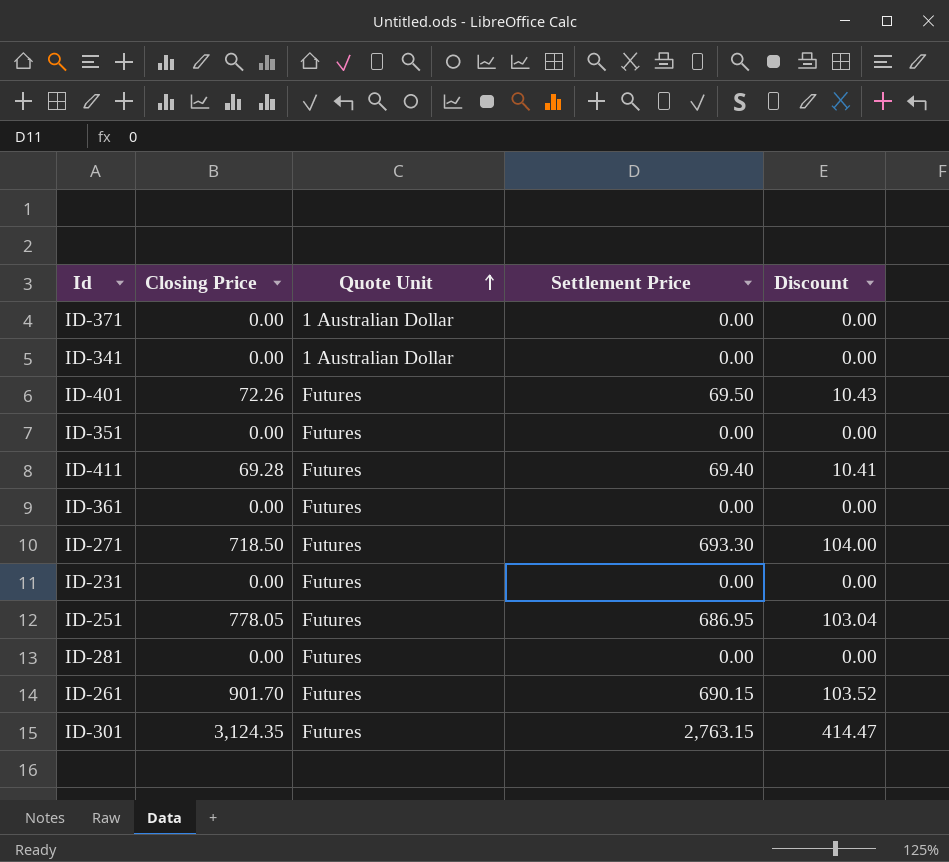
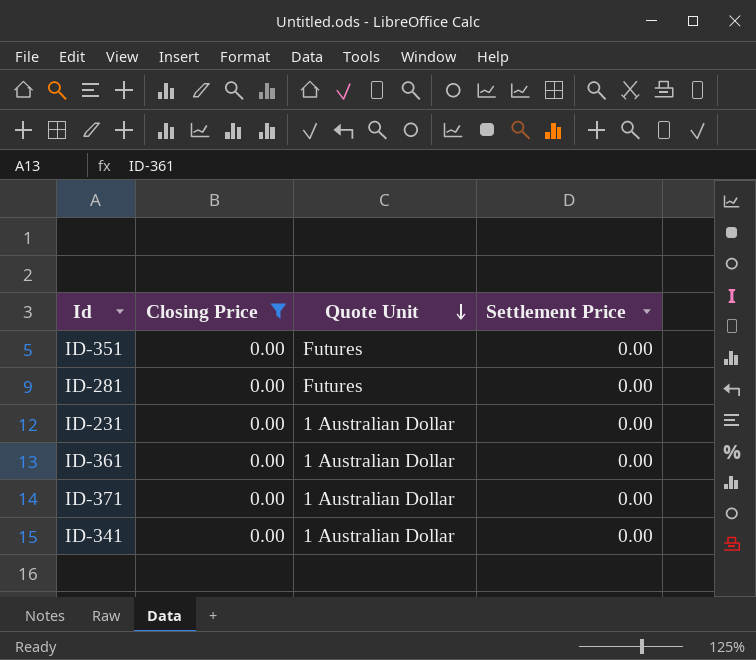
filter: none -> Closing Price = 0.00
row order: Quote Unit ascending -> Quote Unit descending
column Discount | formula: [Settlement Price] * 0.15 -> none
ID-231 | Quote Unit: Futures -> 1 Australian Dollar
ID-361 | Quote Unit: Futures -> 1 Australian Dollar

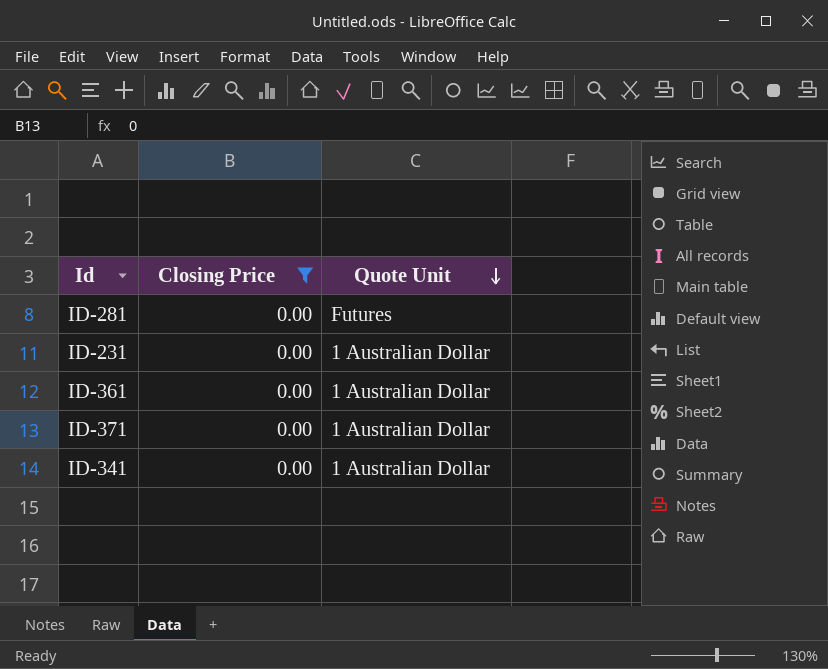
column Settlement Price | position: 4 -> none
row ID-351: 0.00 | Futures | 0.00 -> none

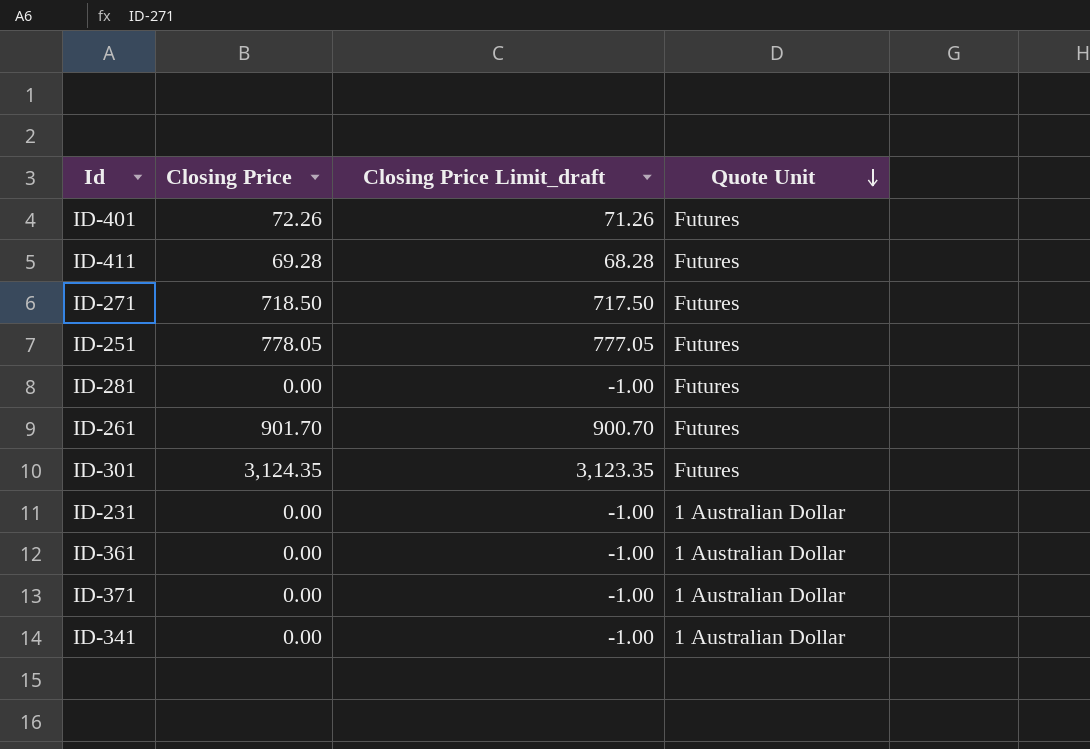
filter: Closing Price = 0.00 -> none
column Closing Price Limit_draft | formula: none -> [Closing Price] - 1

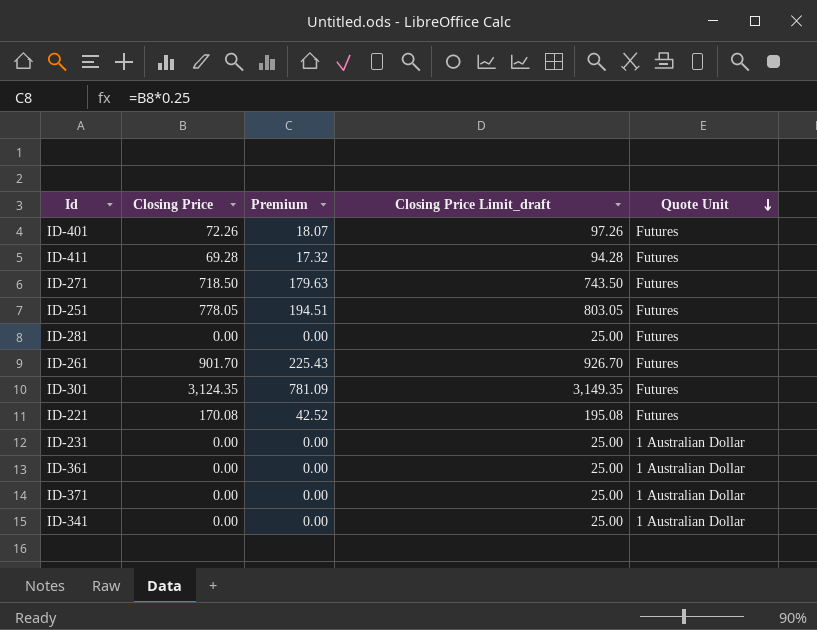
column Premium | formula: none -> [Closing Price] * 0.25
column Closing Price Limit_draft | formula: [Closing Price] - 1 -> [Closing Price] + 25
row ID-221: none -> 170.08 | 42.52 | 195.08 | Futures

